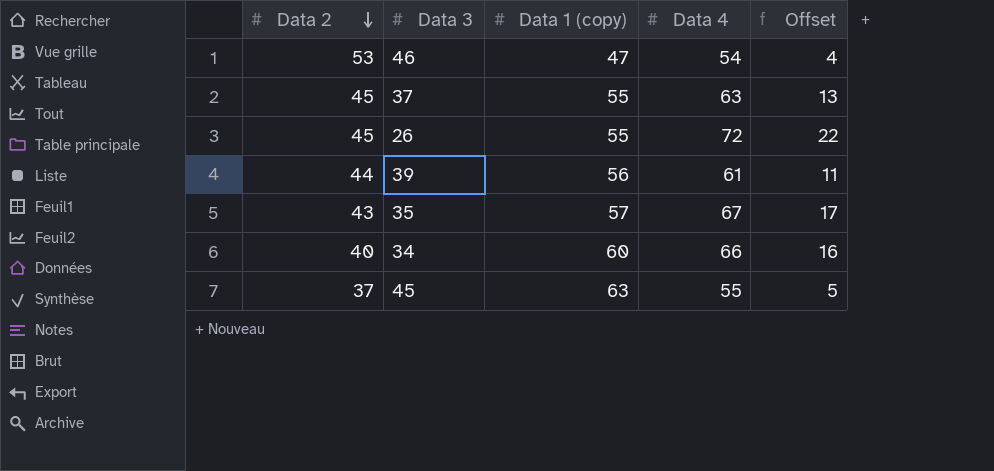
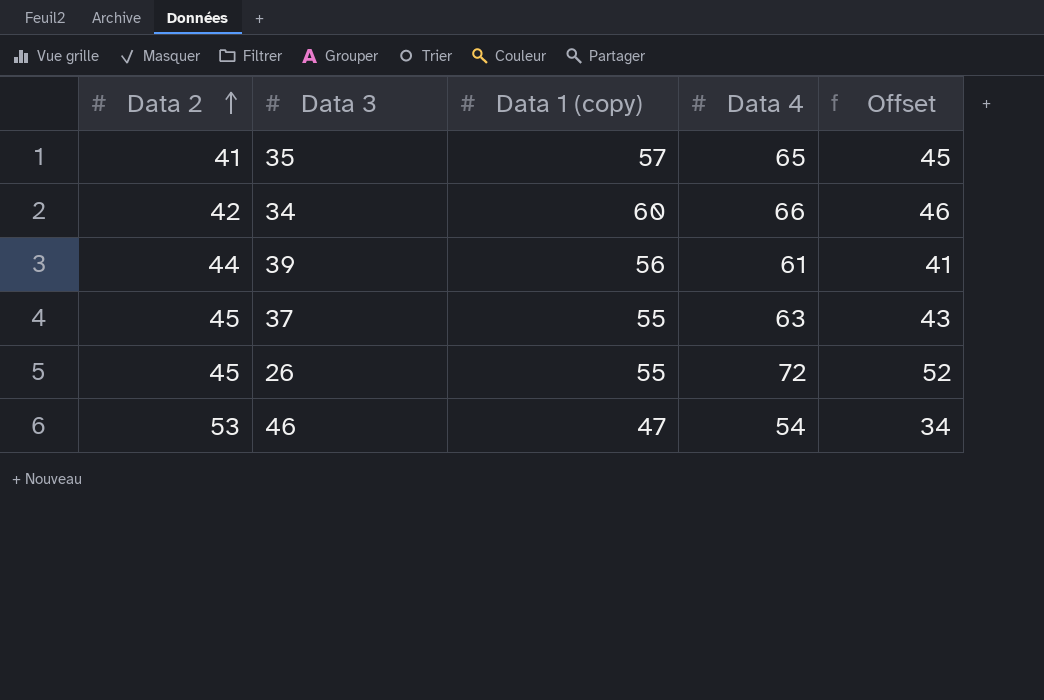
row order: Data 2 descending -> Data 2 ascending
column Offset | formula: [Data 4] - 50 -> [Data 4] - 20
row 45: 37 | 63 | 55 | 5 -> none
35 | Data 2: 43 -> 41
35 | Data 4: 67 -> 65
34 | Data 2: 40 -> 42

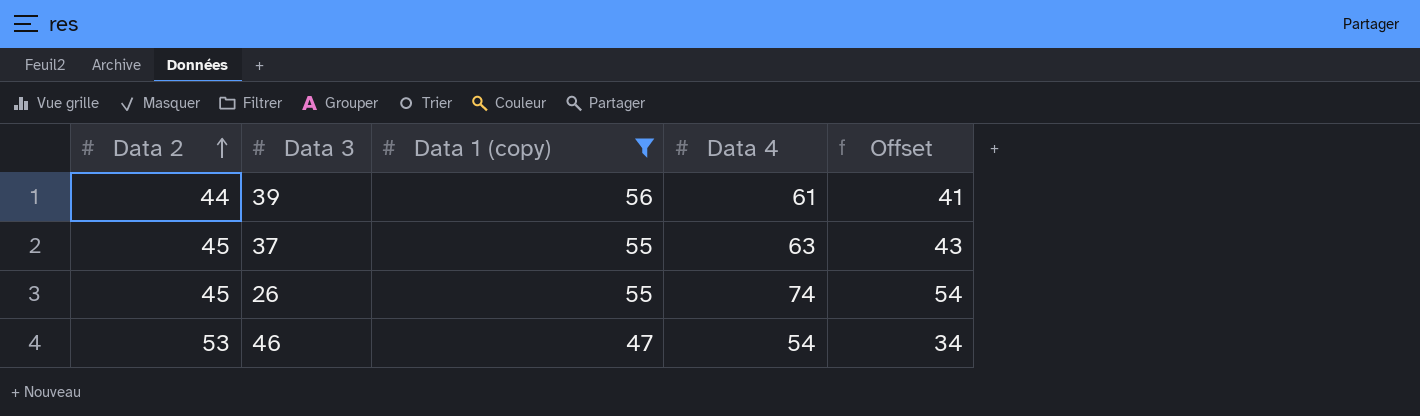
filter: none -> Data 1 (copy) <= 56
26 | Data 4: 72 -> 74
26 | Offset: 52 -> 54

